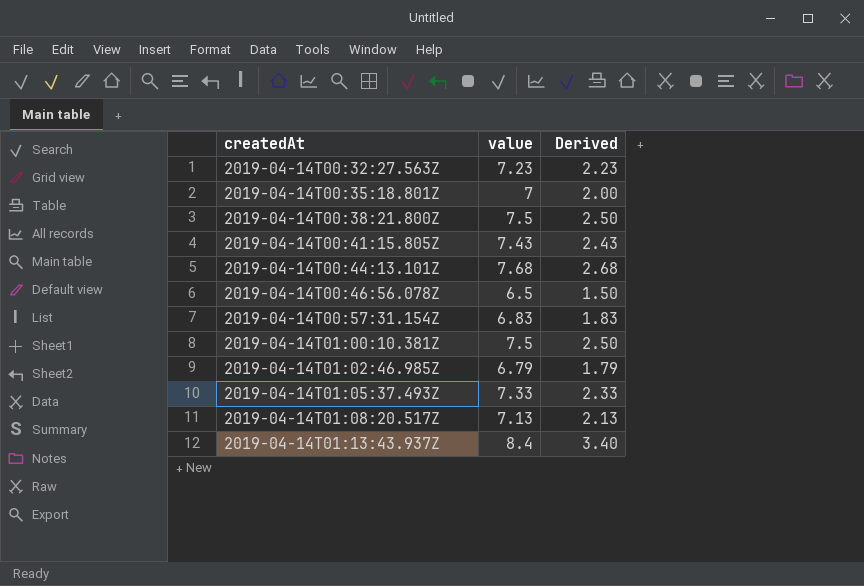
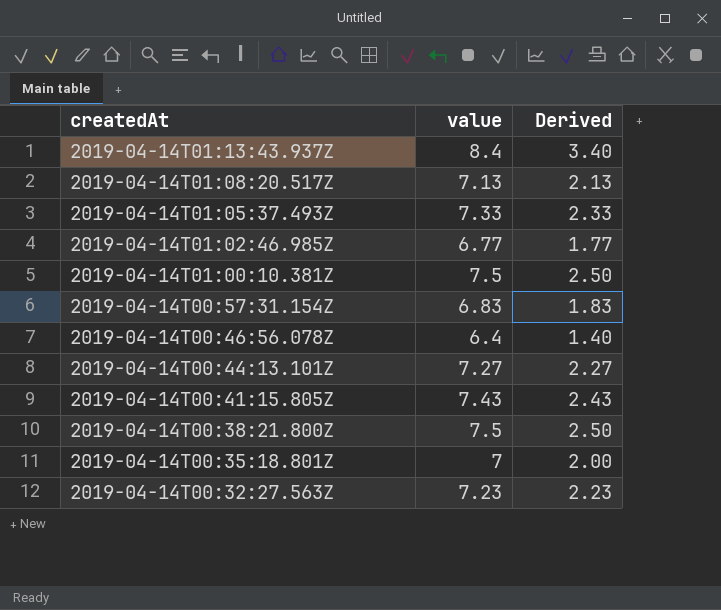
row order: createdAt ascending -> createdAt descending
2019-04-14T01:02:46.985Z | value: 6.79 -> 6.77
2019-04-14T01:02:46.985Z | Derived: 1.79 -> 1.77
2019-04-14T00:46:56.078Z | value: 6.5 -> 6.4
2019-04-14T00:46:56.078Z | Derived: 1.50 -> 1.40
2019-04-14T00:44:13.101Z | value: 7.68 -> 7.27
2019-04-14T00:44:13.101Z | Derived: 2.68 -> 2.27

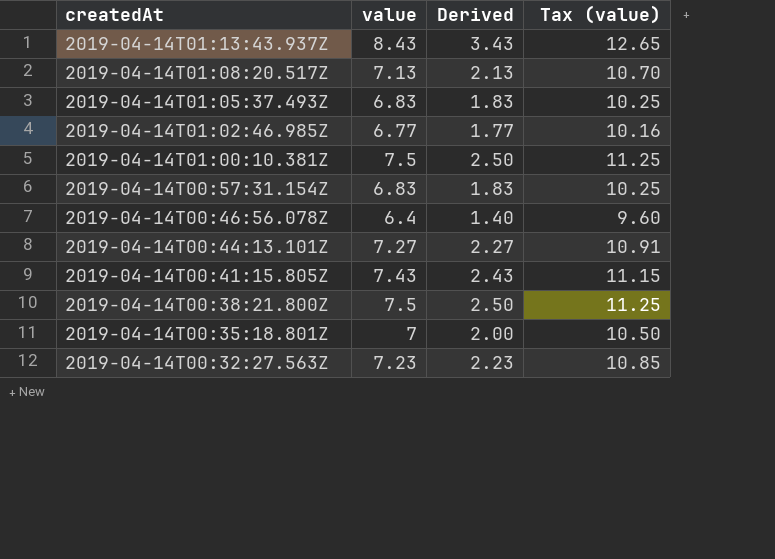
column Tax (value) | formula: none -> [value] * 1.5
2019-04-14T01:13:43.937Z | value: 8.4 -> 8.43
2019-04-14T01:13:43.937Z | Derived: 3.40 -> 3.43
2019-04-14T01:05:37.493Z | value: 7.33 -> 6.83
2019-04-14T01:05:37.493Z | Derived: 2.33 -> 1.83

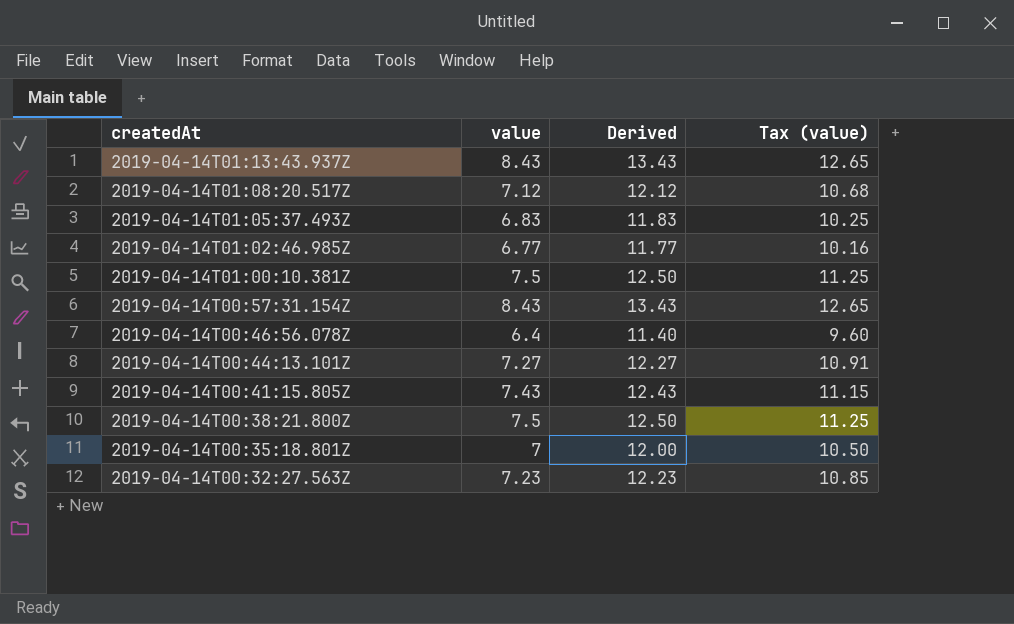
column Derived | formula: [value] - 5 -> [value] + 5
2019-04-14T01:08:20.517Z | value: 7.13 -> 7.12
2019-04-14T01:08:20.517Z | Tax (value): 10.70 -> 10.68
2019-04-14T00:57:31.154Z | value: 6.83 -> 8.43
2019-04-14T00:57:31.154Z | Tax (value): 10.25 -> 12.65

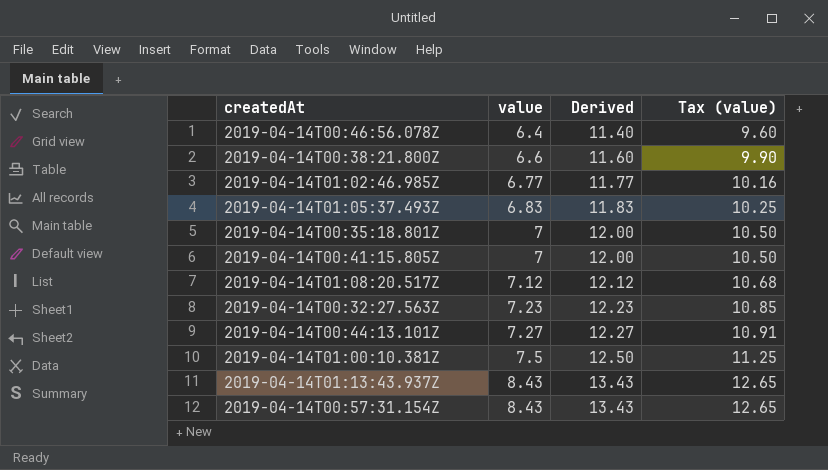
row order: createdAt descending -> value ascending
2019-04-14T00:38:21.800Z | value: 7.5 -> 6.6
2019-04-14T00:38:21.800Z | Derived: 12.50 -> 11.60
2019-04-14T00:38:21.800Z | Tax (value): 11.25 -> 9.90
2019-04-14T00:41:15.805Z | value: 7.43 -> 7
2019-04-14T00:41:15.805Z | Derived: 12.43 -> 12.00
2019-04-14T00:41:15.805Z | Tax (value): 11.15 -> 10.50

